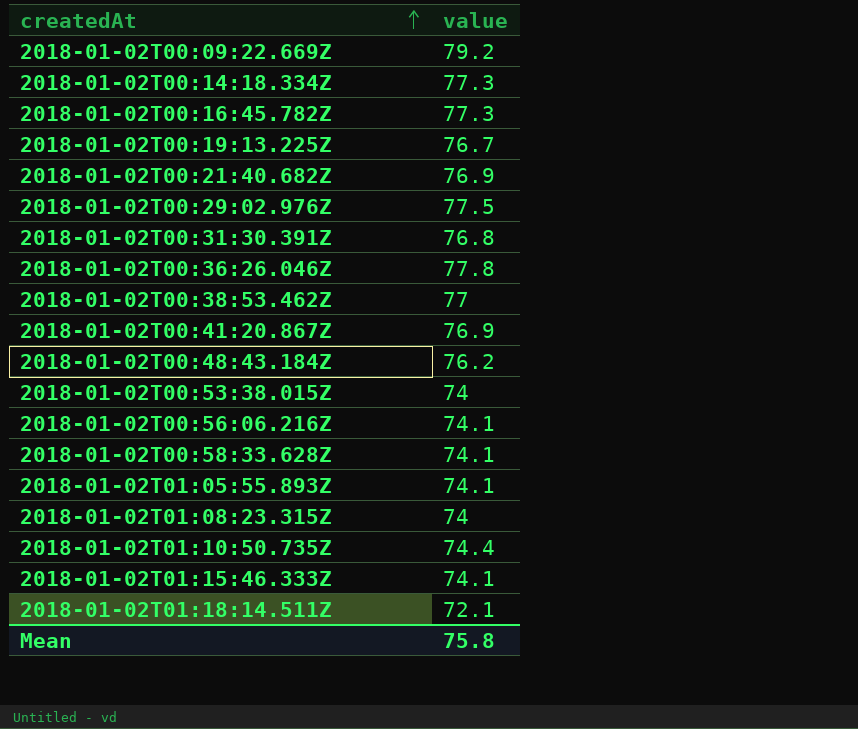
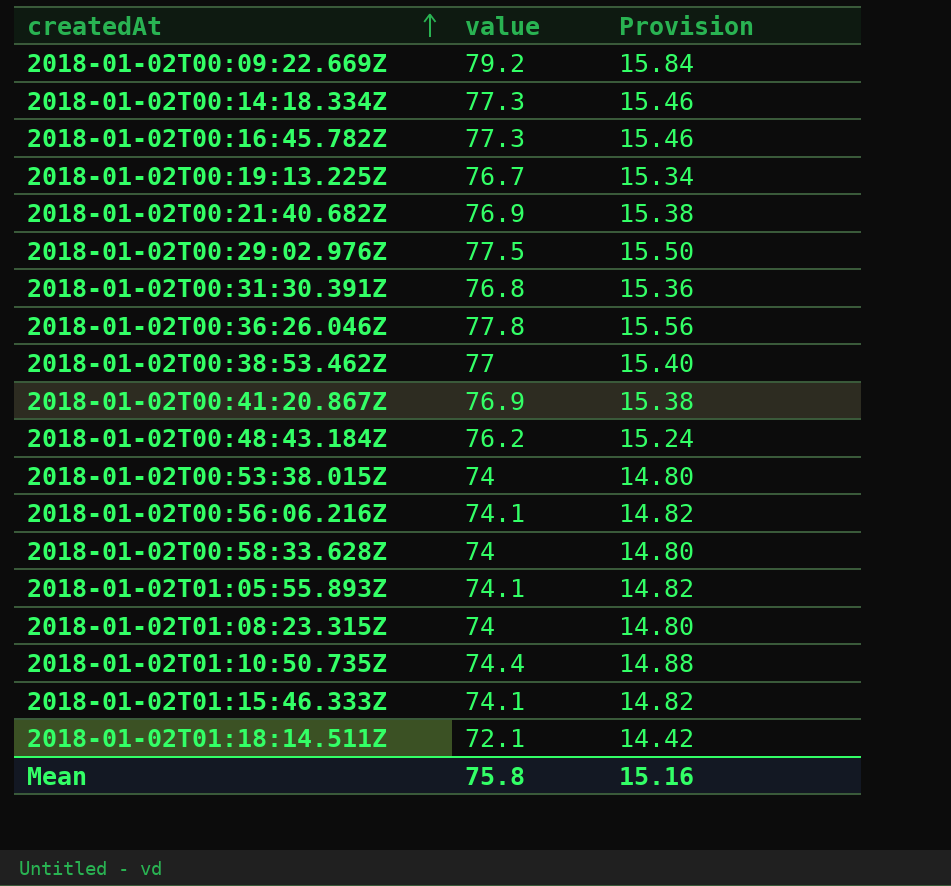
column Provision | formula: none -> [value] * 0.2
2018-01-02T00:58:33.628Z | value: 74.1 -> 74

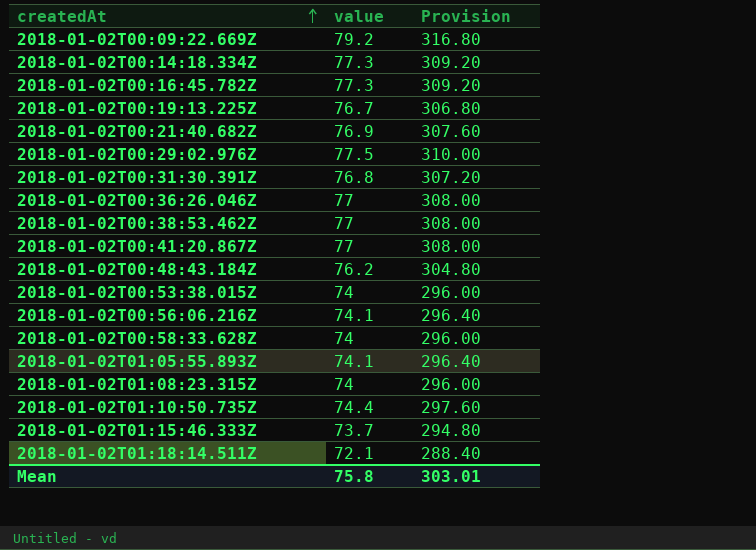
column Provision | formula: [value] * 0.2 -> [value] * 4
2018-01-02T00:36:26.046Z | value: 77.8 -> 77
2018-01-02T00:41:20.867Z | value: 76.9 -> 77
2018-01-02T01:15:46.333Z | value: 74.1 -> 73.7
Mean | Provision: 15.16 -> 303.01

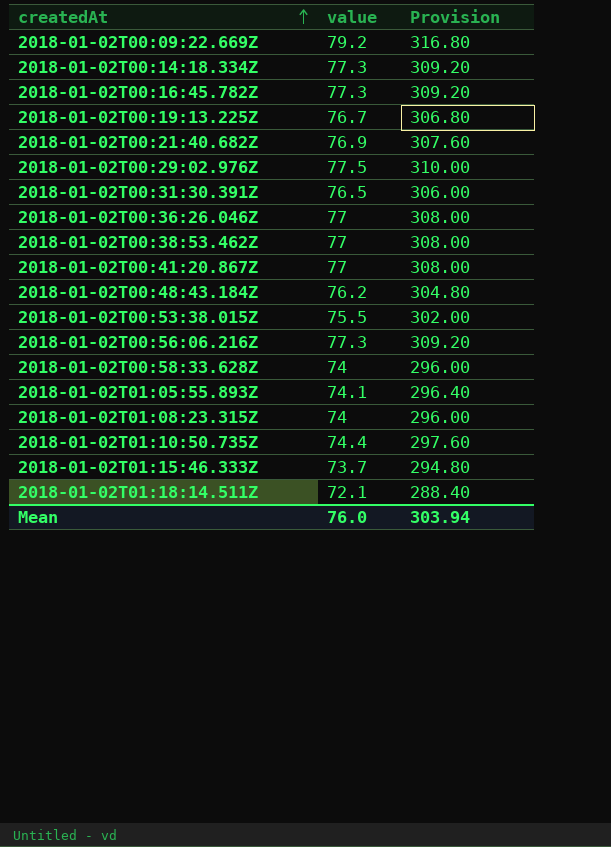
2018-01-02T00:31:30.391Z | value: 76.8 -> 76.5
2018-01-02T00:31:30.391Z | Provision: 307.20 -> 306.00
2018-01-02T00:53:38.015Z | value: 74 -> 75.5
2018-01-02T00:53:38.015Z | Provision: 296.00 -> 302.00
2018-01-02T00:56:06.216Z | value: 74.1 -> 77.3
2018-01-02T00:56:06.216Z | Provision: 296.40 -> 309.20
Mean | value: 75.8 -> 76.0
Mean | Provision: 303.01 -> 303.94

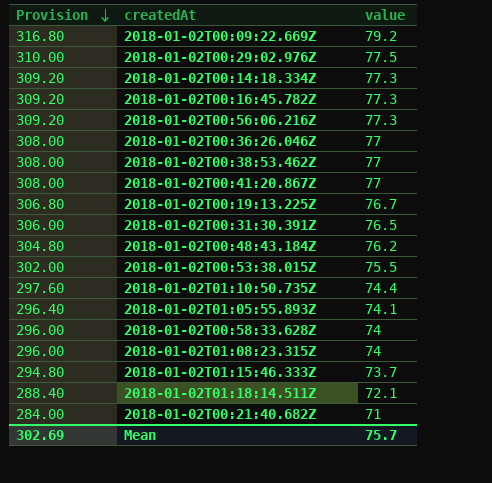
row order: createdAt ascending -> Provision descending
column Provision | position: 3 -> 1
2018-01-02T00:21:40.682Z | Provision: 307.60 -> 284.00
2018-01-02T00:21:40.682Z | value: 76.9 -> 71
Mean | Provision: 303.94 -> 302.69
Mean | value: 76.0 -> 75.7

